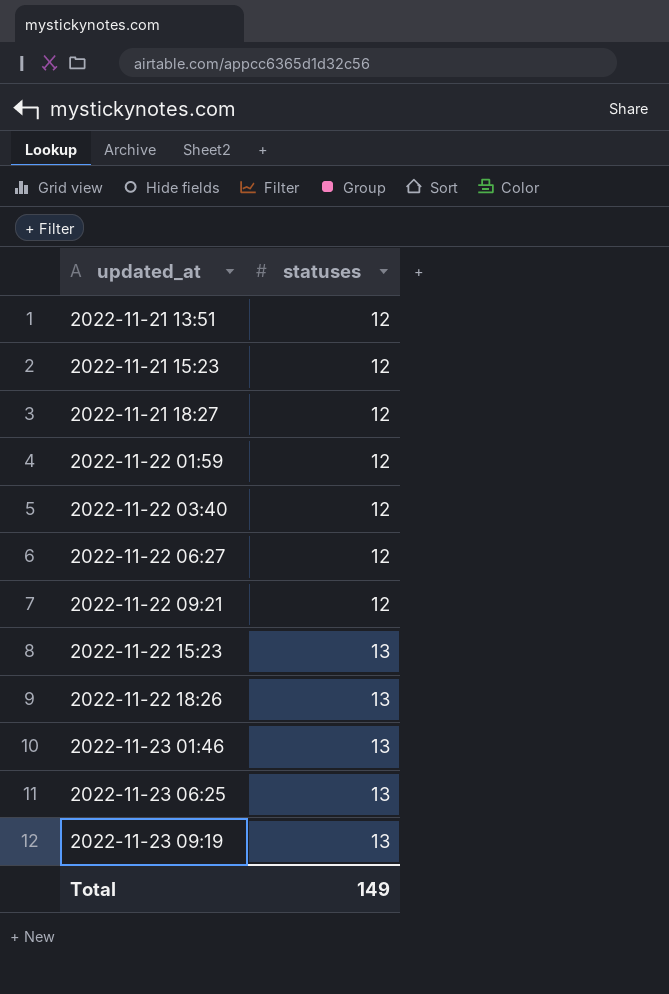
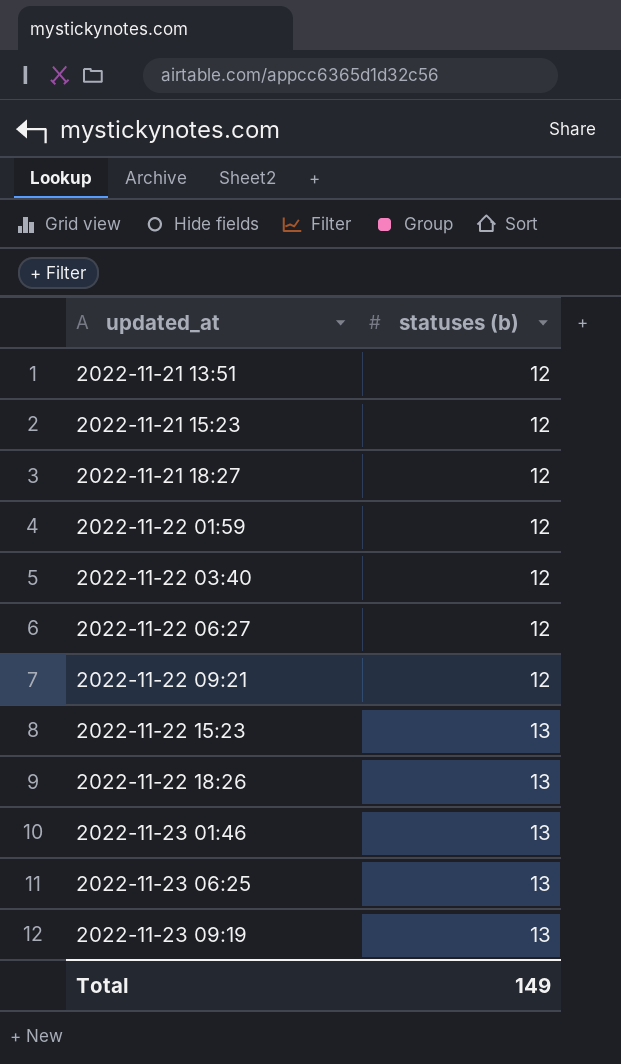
column name: statuses -> statuses (b)

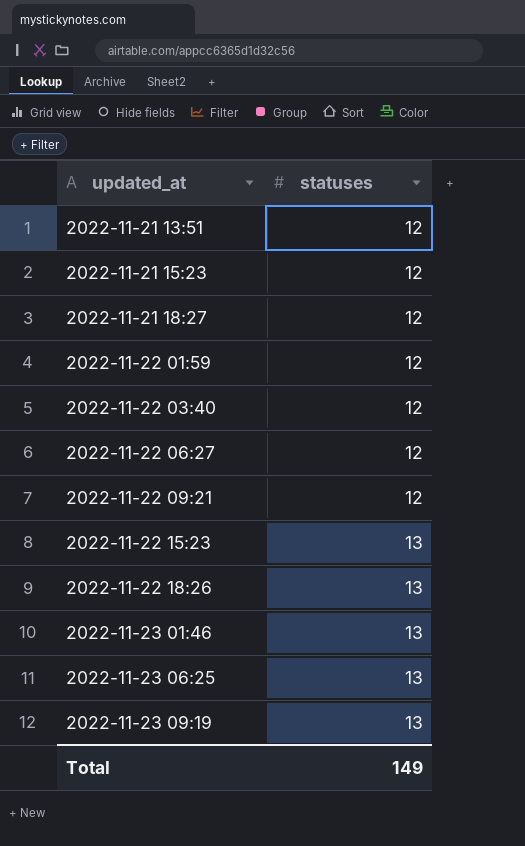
column name: statuses (b) -> statuses

